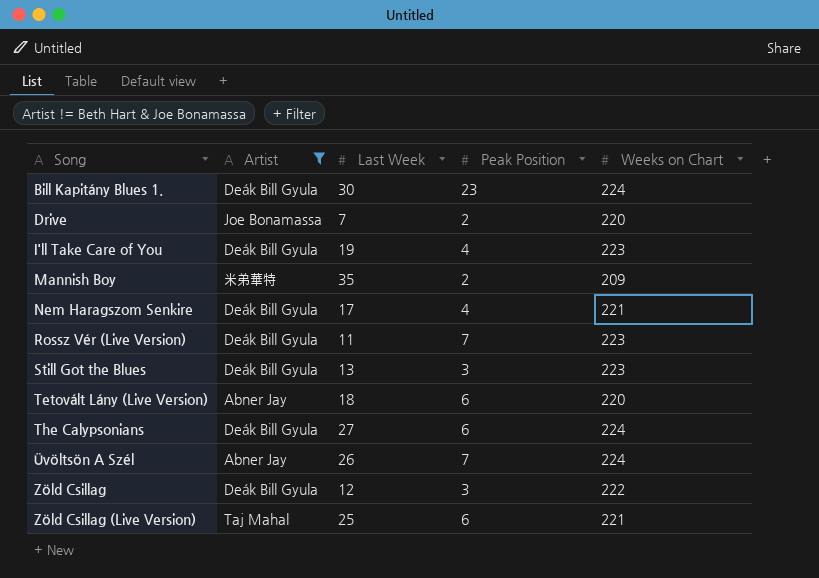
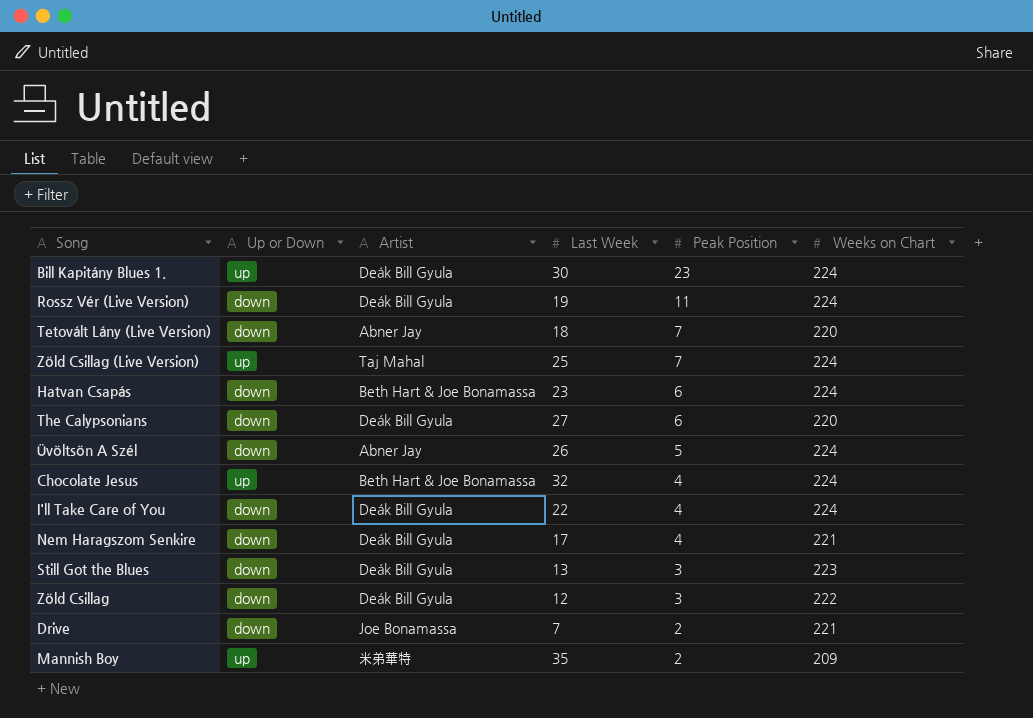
filter: Artist != Beth Hart & Joe Bonamassa -> none
row order: Song ascending -> Peak Position descending
column Up or Down | position: none -> 2
Rossz Vér (Live Version) | Last Week: 11 -> 19
Rossz Vér (Live Version) | Peak Position: 7 -> 11
Rossz Vér (Live Version) | Weeks on Chart: 223 -> 224
Tetovált Lány (Live Version) | Peak Position: 6 -> 7
Zöld Csillag (Live Version) | Peak Position: 6 -> 7
Zöld Csillag (Live Version) | Weeks on Chart: 221 -> 224
The Calypsonians | Weeks on Chart: 224 -> 220
Üvöltsön A Szél | Peak Position: 7 -> 5
I'll Take Care of You | Last Week: 19 -> 22
I'll Take Care of You | Weeks on Chart: 223 -> 224
Drive | Weeks on Chart: 220 -> 221

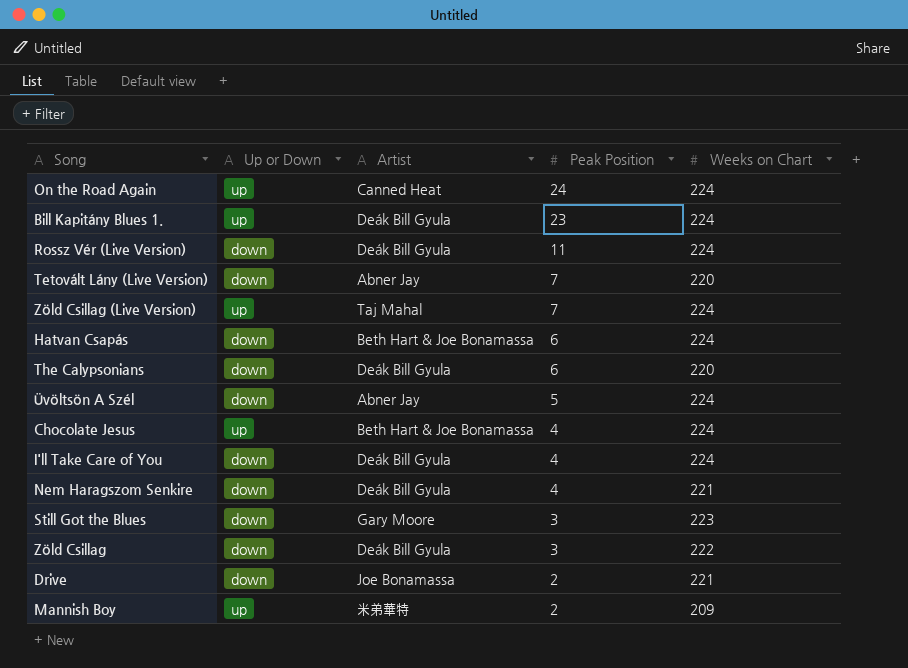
column Last Week | position: 4 -> none
row On the Road Again: none -> up | Canned Heat | 24 | 224
Still Got the Blues | Artist: Deák Bill Gyula -> Gary Moore

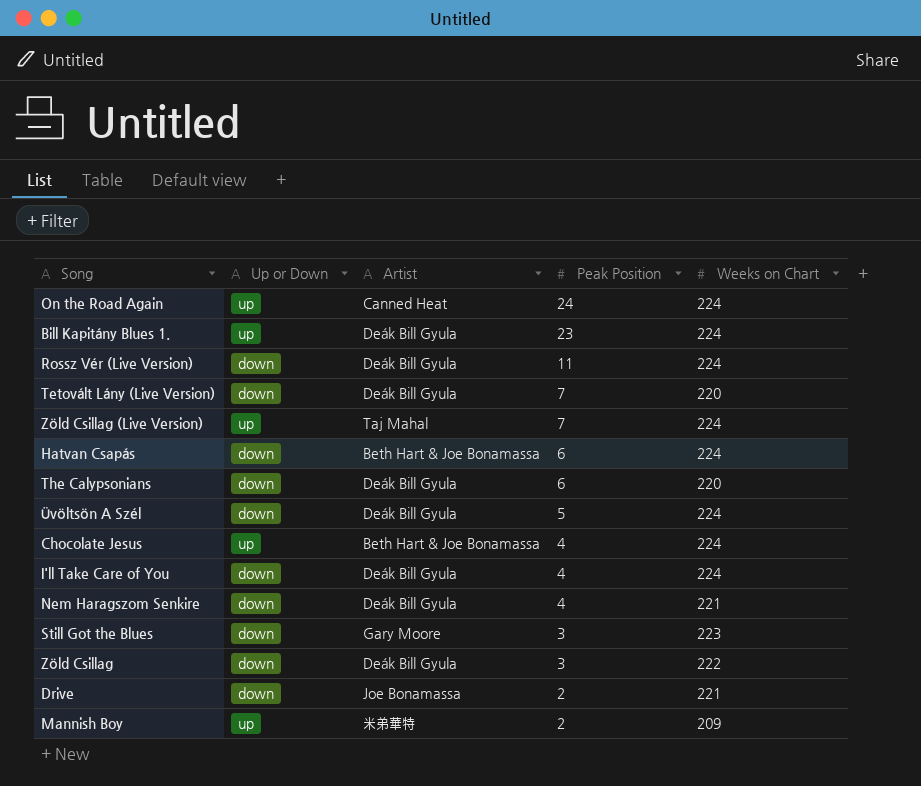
Tetovált Lány (Live Version) | Artist: Abner Jay -> Deák Bill Gyula
Üvöltsön A Szél | Artist: Abner Jay -> Deák Bill Gyula

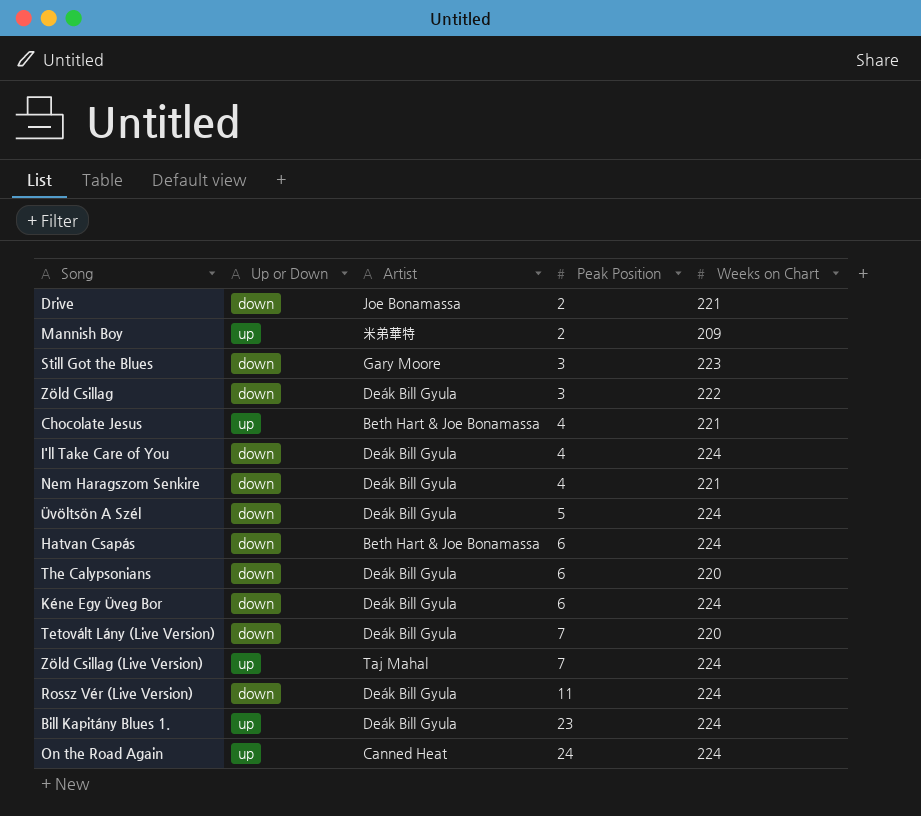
row order: Peak Position descending -> Peak Position ascending
Chocolate Jesus | Weeks on Chart: 224 -> 221
row Kéne Egy Üveg Bor: none -> down | Deák Bill Gyula | 6 | 224

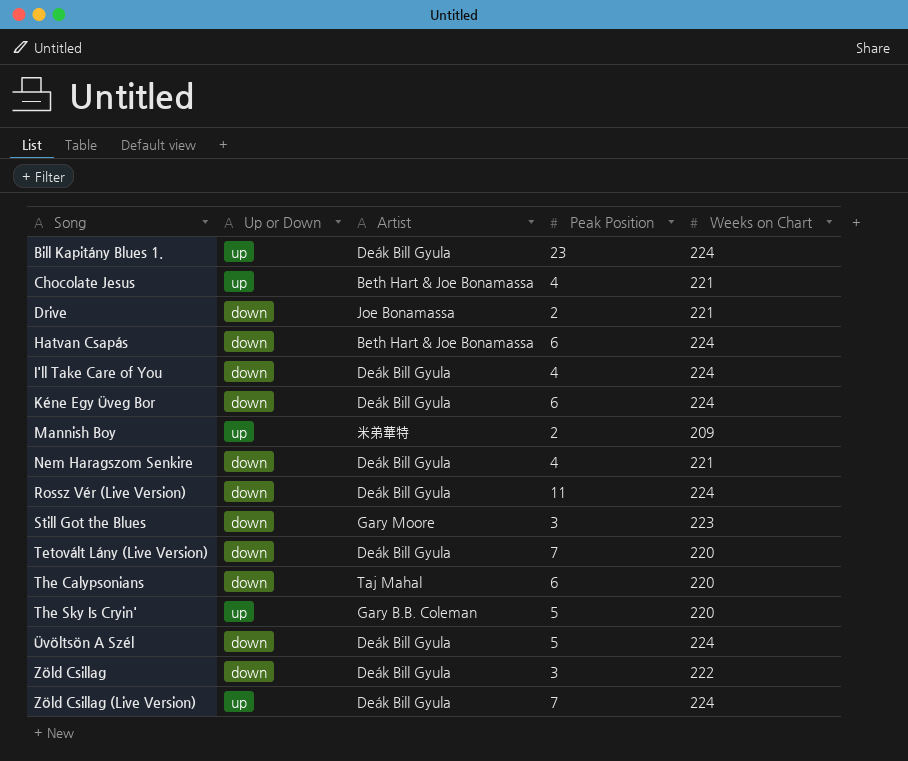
row order: Peak Position ascending -> Song ascending
row On the Road Again: up | Canned Heat | 24 | 224 -> none
The Calypsonians | Artist: Deák Bill Gyula -> Taj Mahal
row The Sky Is Cryin': none -> up | Gary B.B. Coleman | 5 | 220
Zöld Csillag (Live Version) | Artist: Taj Mahal -> Deák Bill Gyula

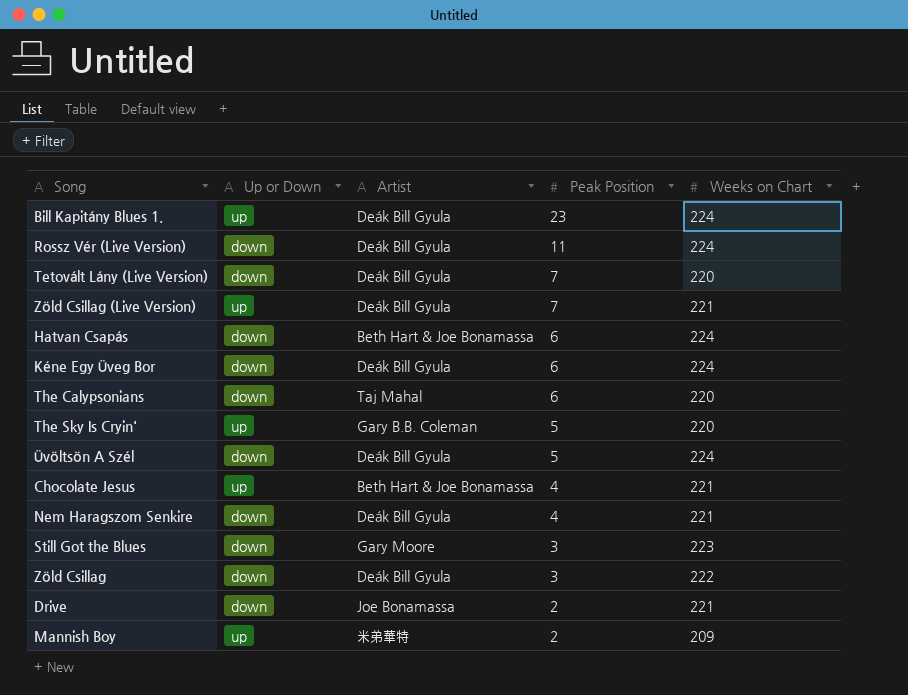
row order: Song ascending -> Peak Position descending
row I'll Take Care of You: down | Deák Bill Gyula | 4 | 224 -> none
Zöld Csillag (Live Version) | Weeks on Chart: 224 -> 221

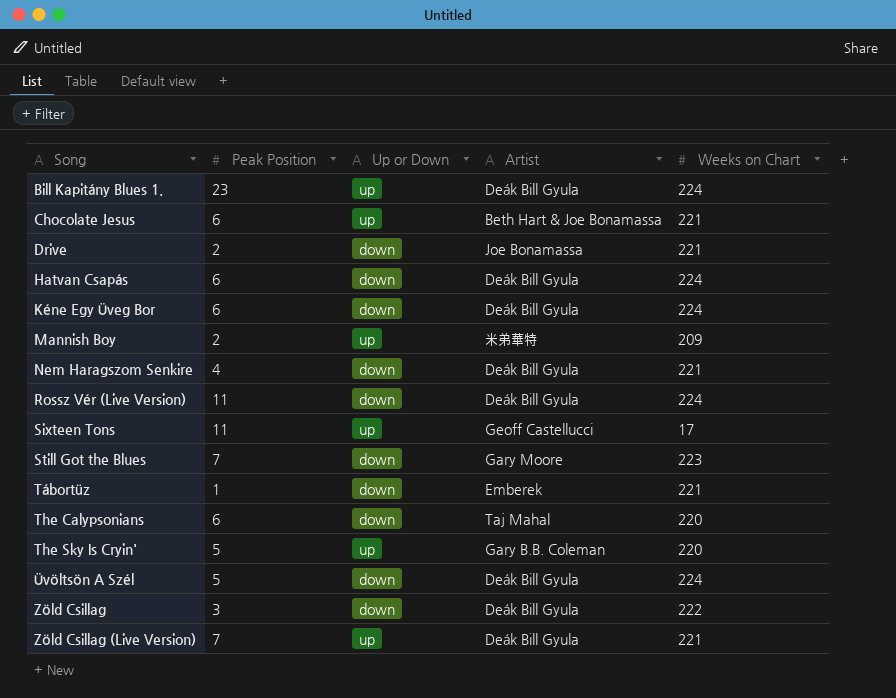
row order: Peak Position descending -> Song ascending
column Peak Position | position: 4 -> 2
row Tetovált Lány (Live Version): down | Deák Bill Gyula | 7 | 220 -> none
Chocolate Jesus | Peak Position: 4 -> 6
Hatvan Csapás | Artist: Beth Hart & Joe Bonamassa -> Deák Bill Gyula
row Sixteen Tons: none -> 11 | up | Geoff Castellucci | 17
Still Got the Blues | Peak Position: 3 -> 7
row Tábortüz: none -> 1 | down | Emberek | 221

